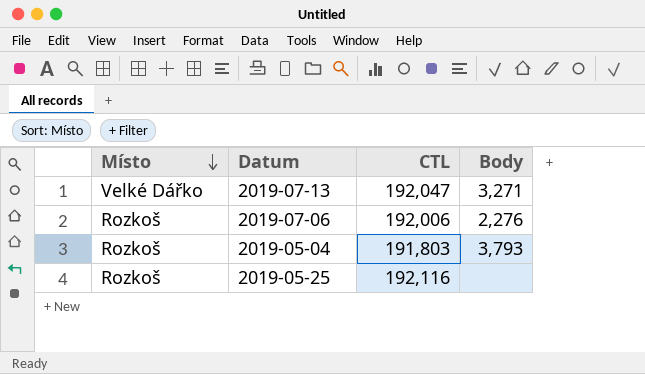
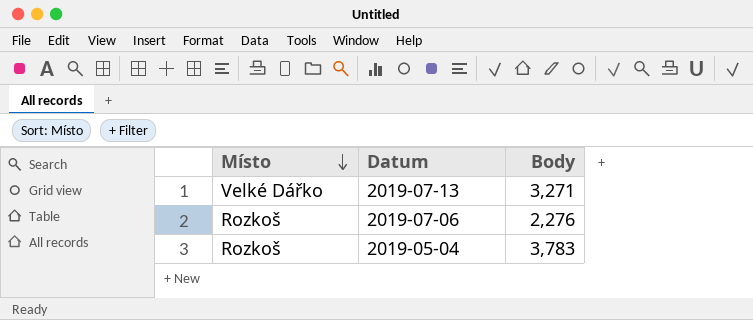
column CTL | position: 3 -> none
row 2019-05-25: Rozkoš | 192,116 | none -> none
2019-05-04 | Body: 3,793 -> 3,783

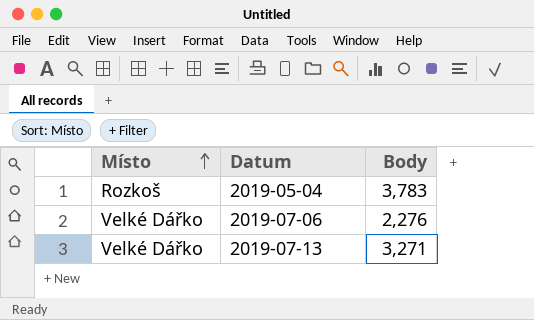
row order: Místo descending -> Místo ascending
2019-07-06 | Místo: Rozkoš -> Velké Dářko

